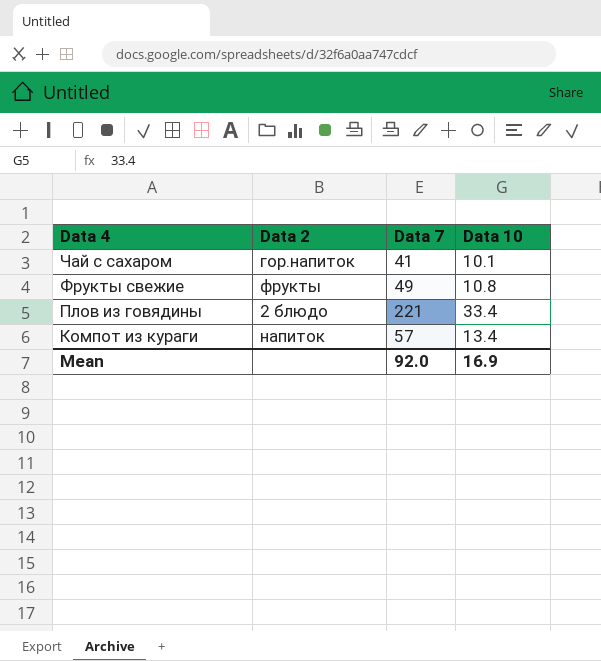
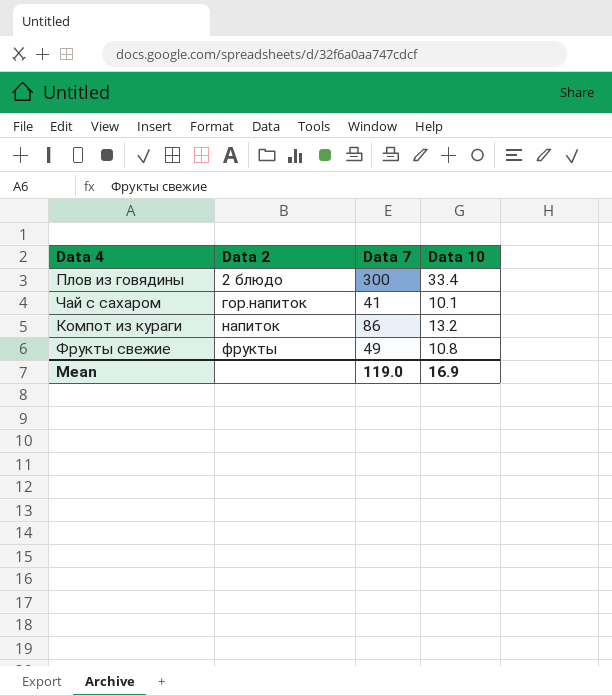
row order: Data 4 descending -> Data 2 ascending
Плов из говядины | Data 7: 221 -> 300
Компот из кураги | Data 7: 57 -> 86
Компот из кураги | Data 10: 13.4 -> 13.2
Mean | Data 7: 92.0 -> 119.0

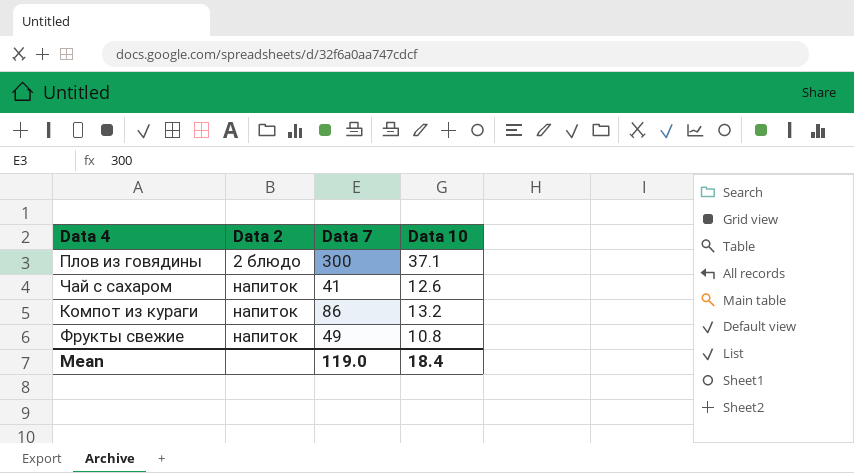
Плов из говядины | Data 10: 33.4 -> 37.1
Чай с сахаром | Data 2: гор.напиток -> напиток
Чай с сахаром | Data 10: 10.1 -> 12.6
Фрукты свежие | Data 2: фрукты -> напиток
Mean | Data 10: 16.9 -> 18.4

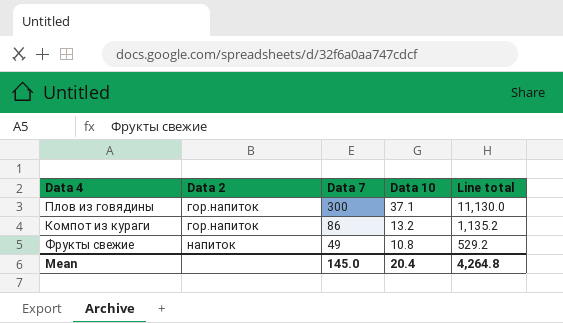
column Line total | formula: none -> [Data 7] * [Data 10]
row Чай с сахаром: напиток | 41 | 12.6 -> none
Плов из говядины | Data 2: 2 блюдо -> гор.напиток
Компот из кураги | Data 2: напиток -> гор.напиток
Mean | Data 7: 119.0 -> 145.0
Mean | Data 10: 18.4 -> 20.4

